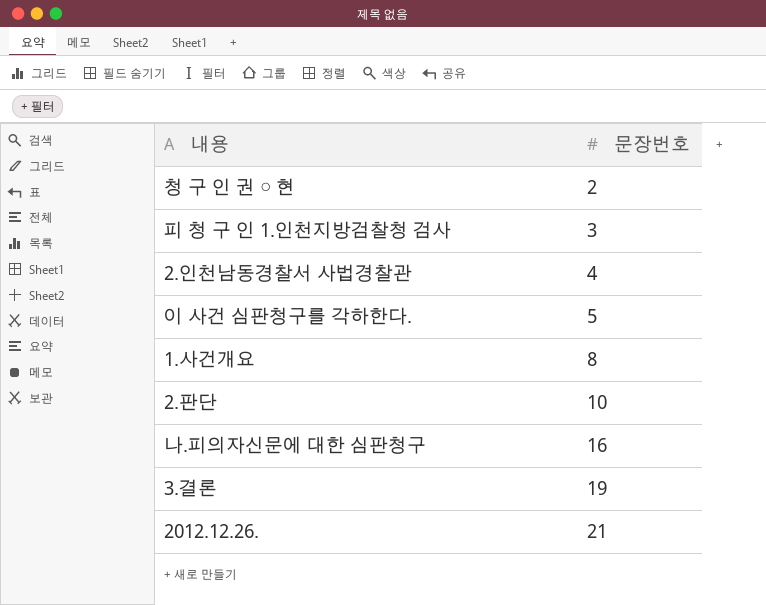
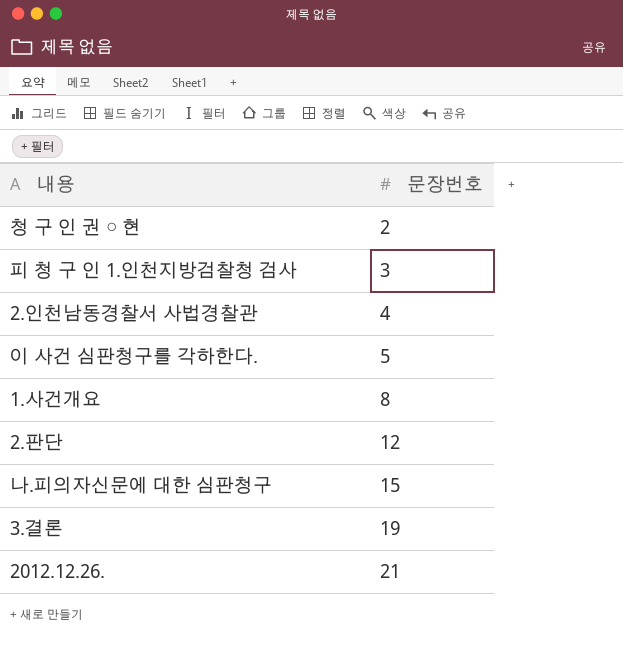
2.판단 | 문장번호: 10 -> 12
나.피의자신문에 대한 심판청구 | 문장번호: 16 -> 15

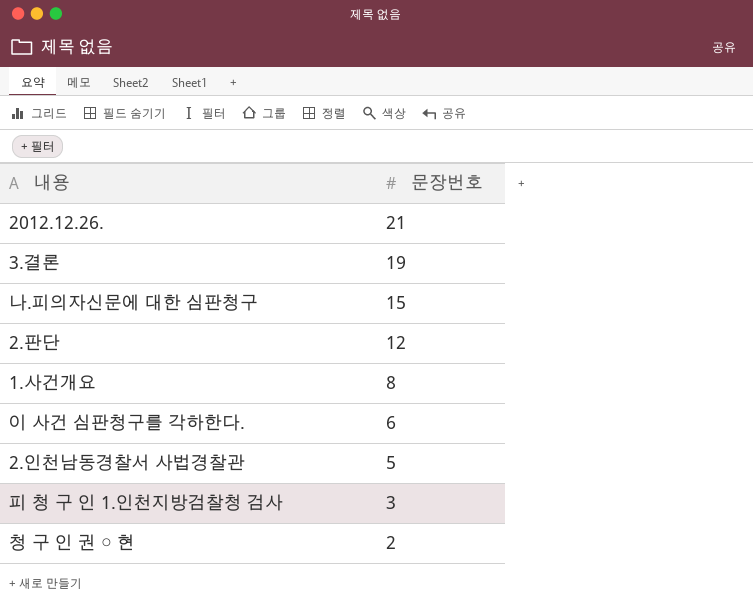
row order: 문장번호 ascending -> 문장번호 descending
이 사건 심판청구를 각하한다. | 문장번호: 5 -> 6
2.인천남동경찰서 사법경찰관 | 문장번호: 4 -> 5

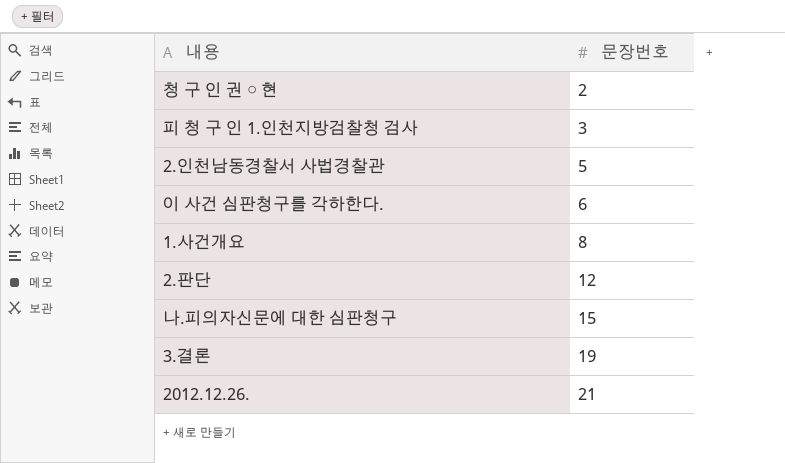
row order: 문장번호 descending -> 문장번호 ascending

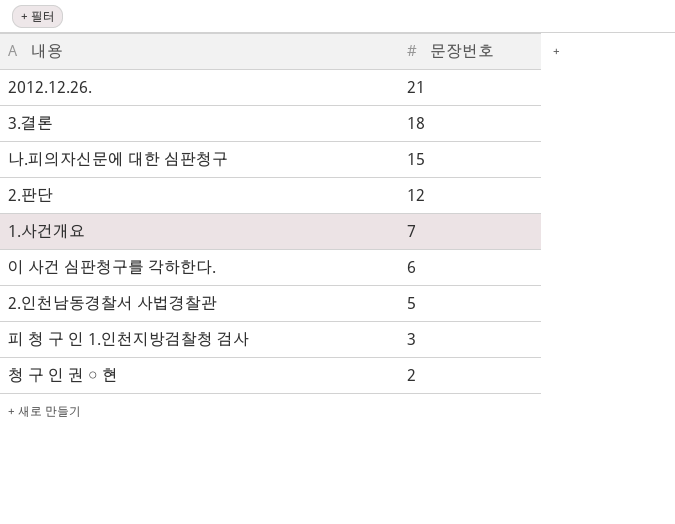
row order: 문장번호 ascending -> 문장번호 descending
3.결론 | 문장번호: 19 -> 18
1.사건개요 | 문장번호: 8 -> 7

